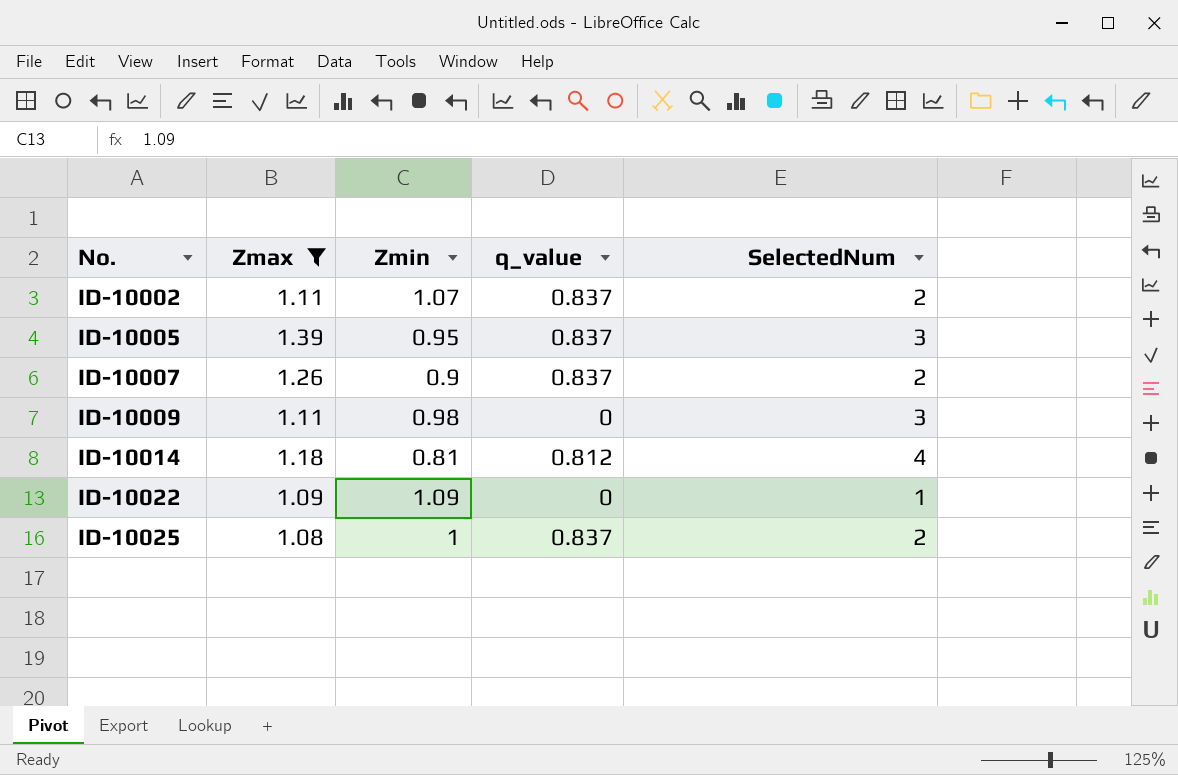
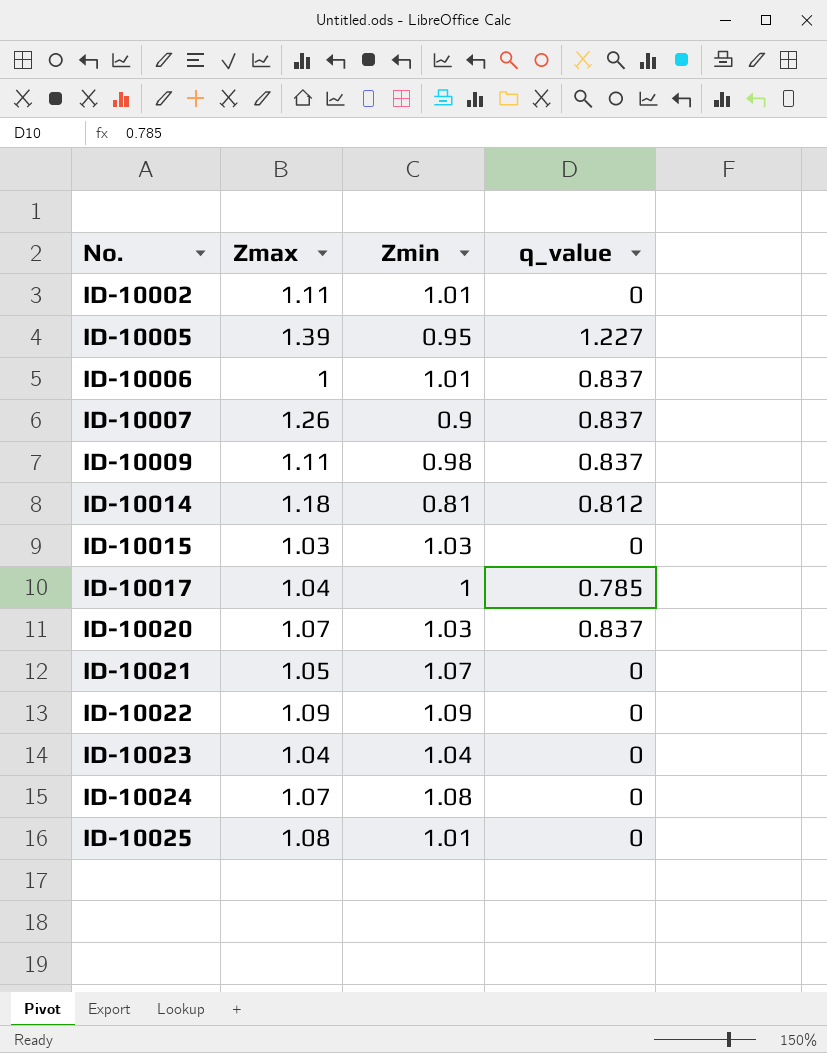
filter: Zmax >= 1.08 -> none
column SelectedNum | position: 5 -> none
ID-10002 | Zmin: 1.07 -> 1.01
ID-10002 | q_value: 0.837 -> 0
ID-10005 | q_value: 0.837 -> 1.227
ID-10009 | q_value: 0 -> 0.837
ID-10025 | Zmin: 1 -> 1.01
ID-10025 | q_value: 0.837 -> 0

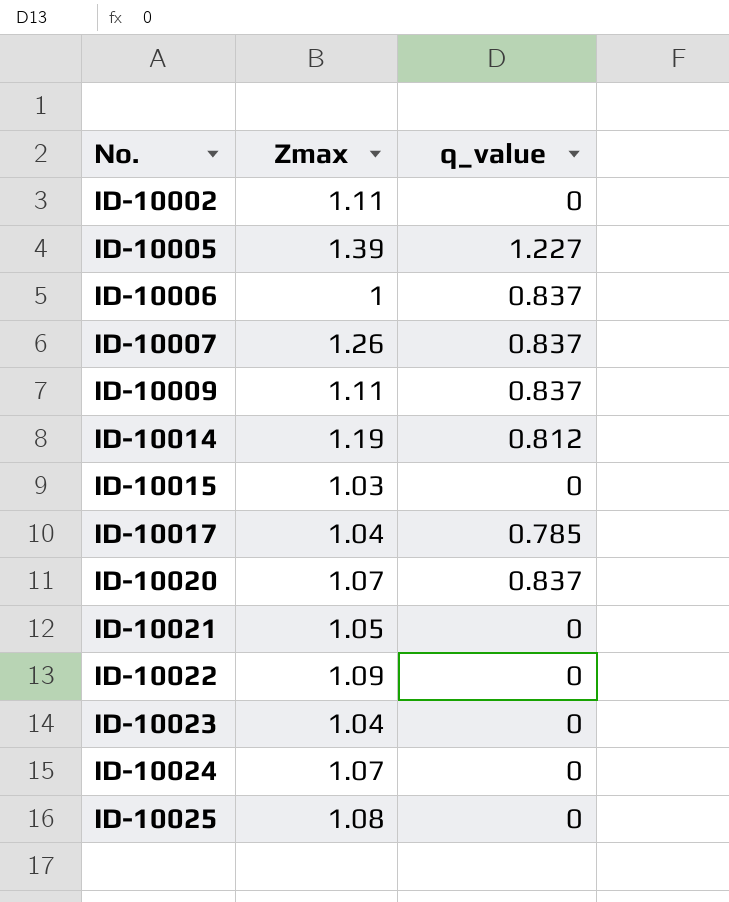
column Zmin | position: 3 -> none
ID-10014 | Zmax: 1.18 -> 1.19

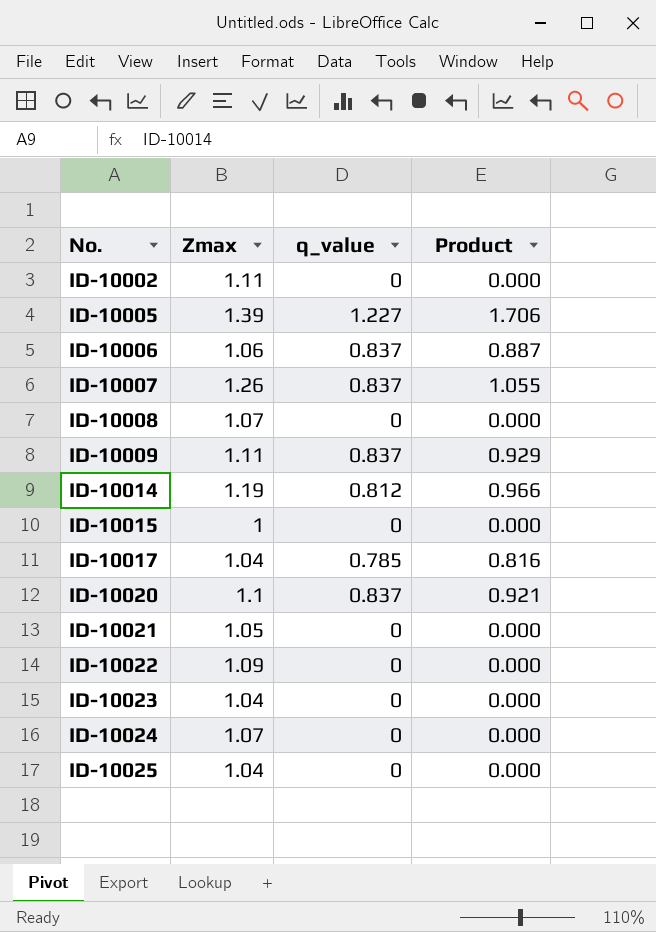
column Product | formula: none -> [Zmax] * [q_value]
ID-10006 | Zmax: 1 -> 1.06
row ID-10008: none -> 1.07 | 0 | 0.000
ID-10015 | Zmax: 1.03 -> 1
ID-10020 | Zmax: 1.07 -> 1.1
ID-10025 | Zmax: 1.08 -> 1.04

